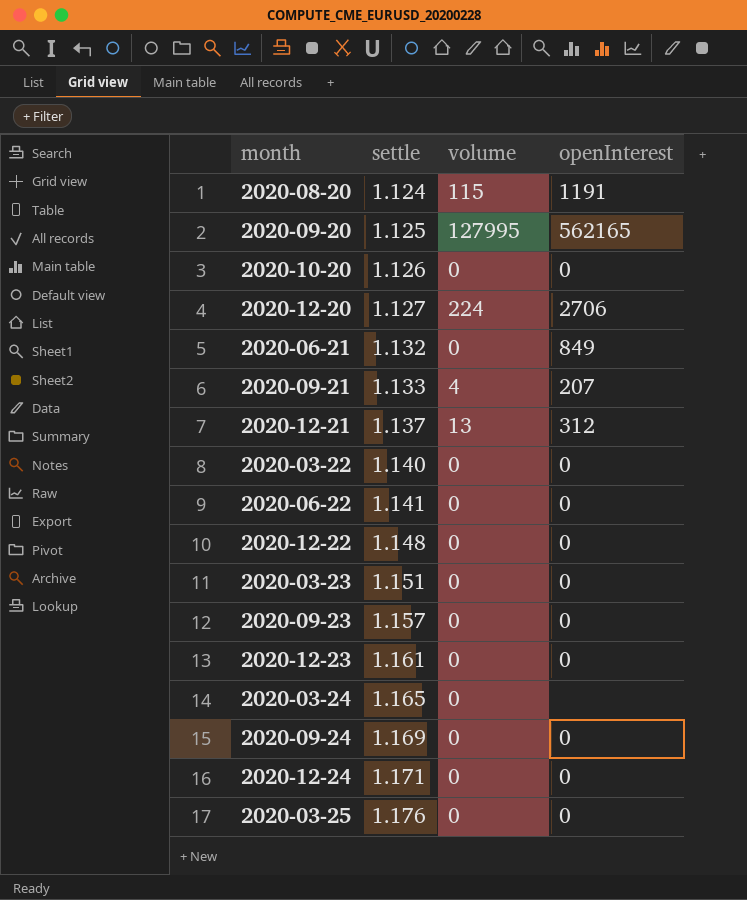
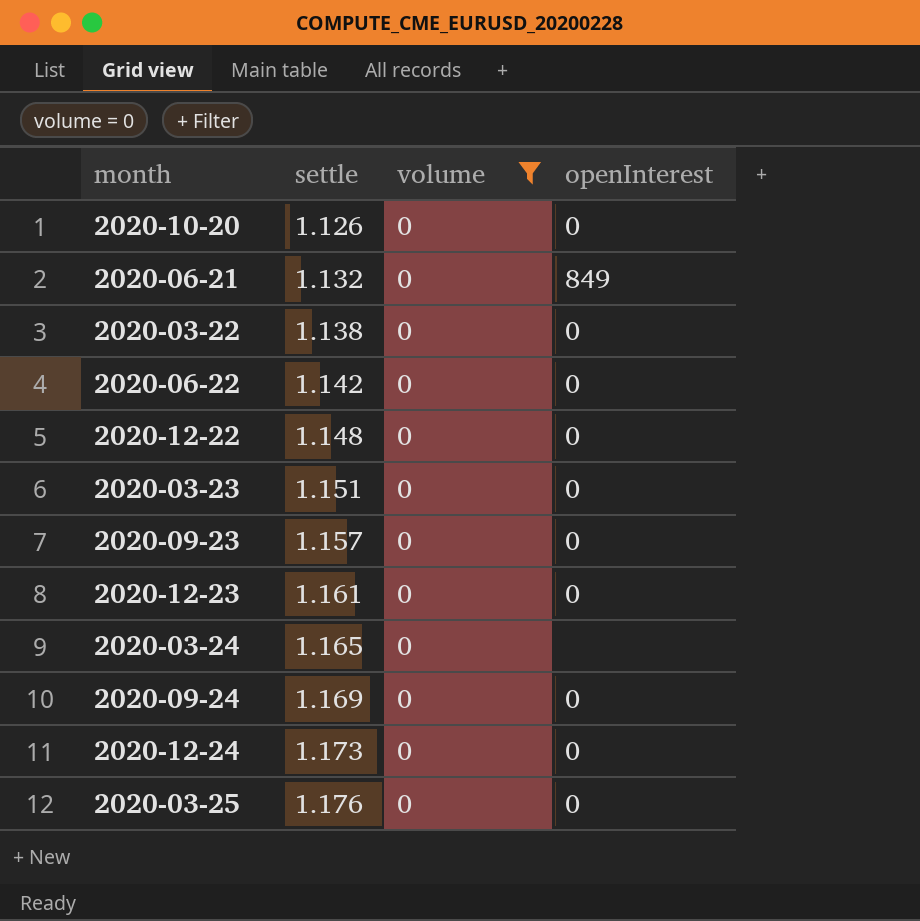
filter: none -> volume = 0
2020-03-22 | settle: 1.140 -> 1.138
2020-06-22 | settle: 1.141 -> 1.142
2020-12-24 | settle: 1.171 -> 1.173

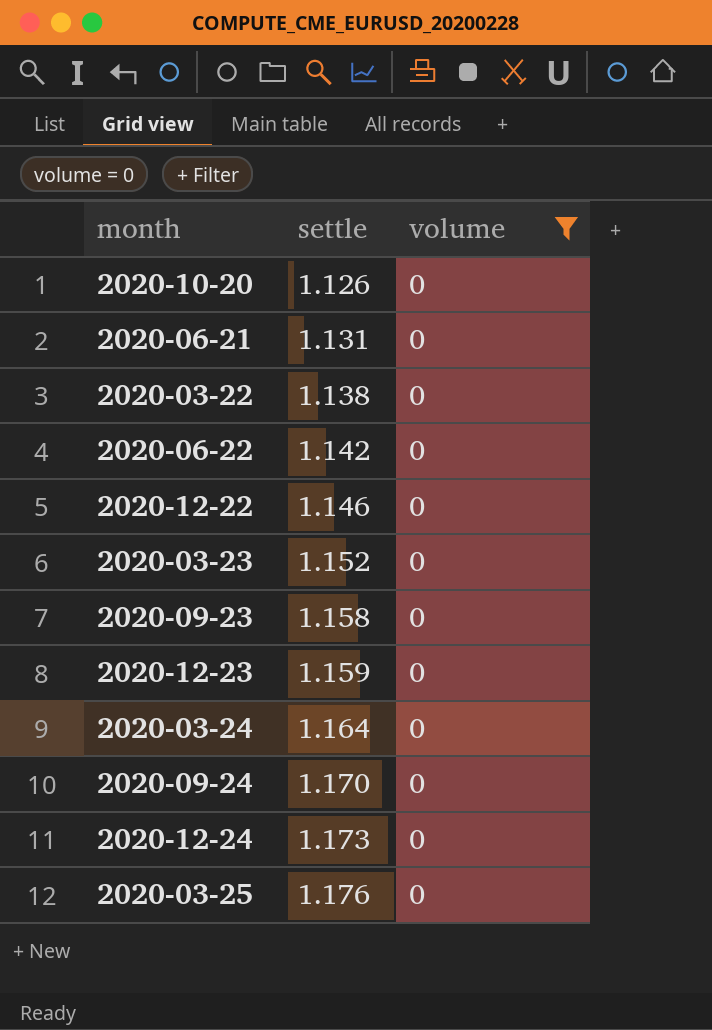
column openInterest | position: 4 -> none
2020-06-21 | settle: 1.132 -> 1.131
2020-12-22 | settle: 1.148 -> 1.146
2020-03-23 | settle: 1.151 -> 1.152
2020-09-23 | settle: 1.157 -> 1.158
2020-12-23 | settle: 1.161 -> 1.159
2020-03-24 | settle: 1.165 -> 1.164
2020-09-24 | settle: 1.169 -> 1.170

